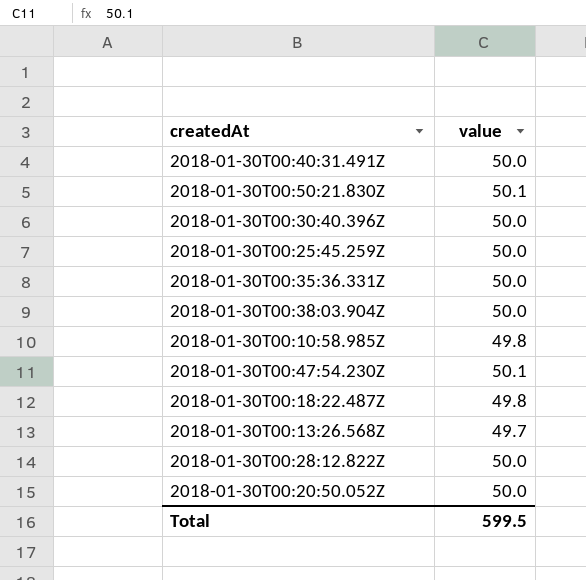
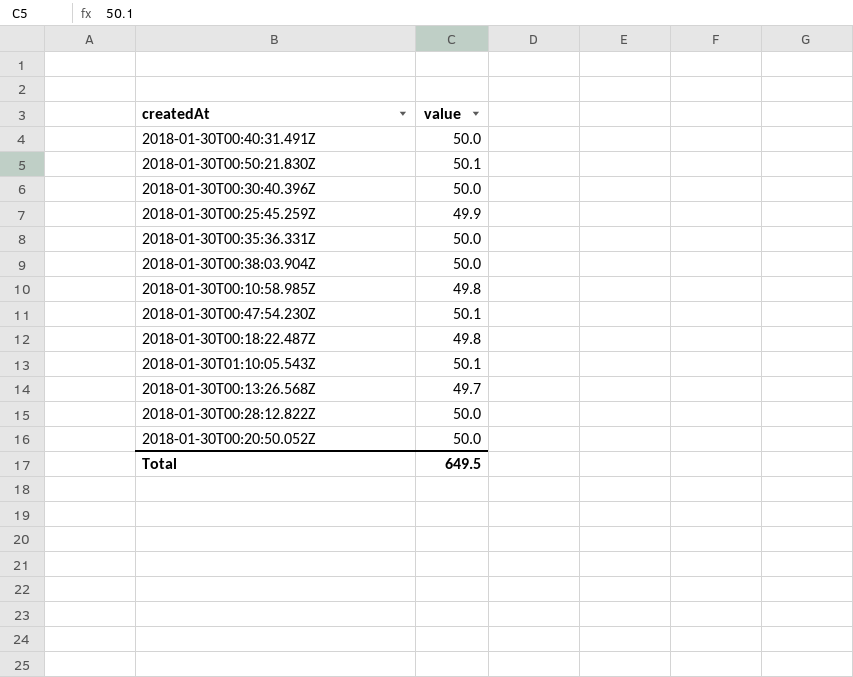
2018-01-30T00:25:45.259Z | value: 50.0 -> 49.9
row 2018-01-30T01:10:05.543Z: none -> 50.1
Total | value: 599.5 -> 649.5

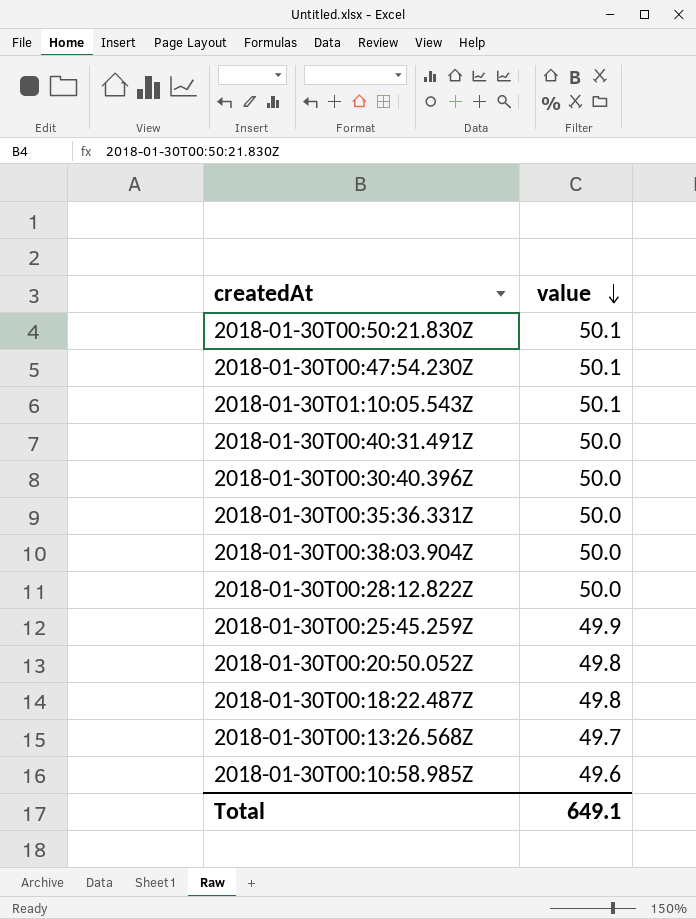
row order: none -> value descending
2018-01-30T00:20:50.052Z | value: 50.0 -> 49.8
2018-01-30T00:10:58.985Z | value: 49.8 -> 49.6
Total | value: 649.5 -> 649.1

